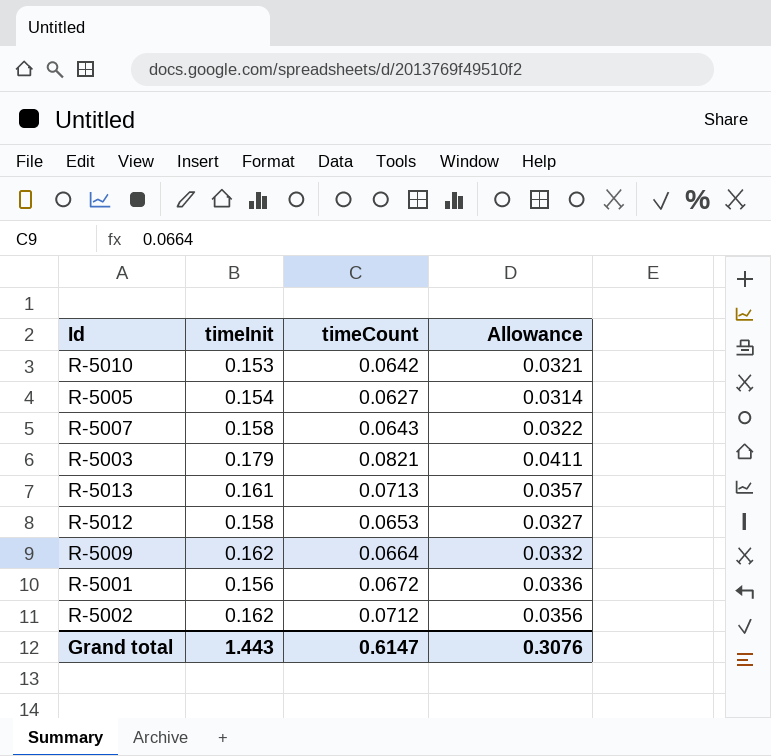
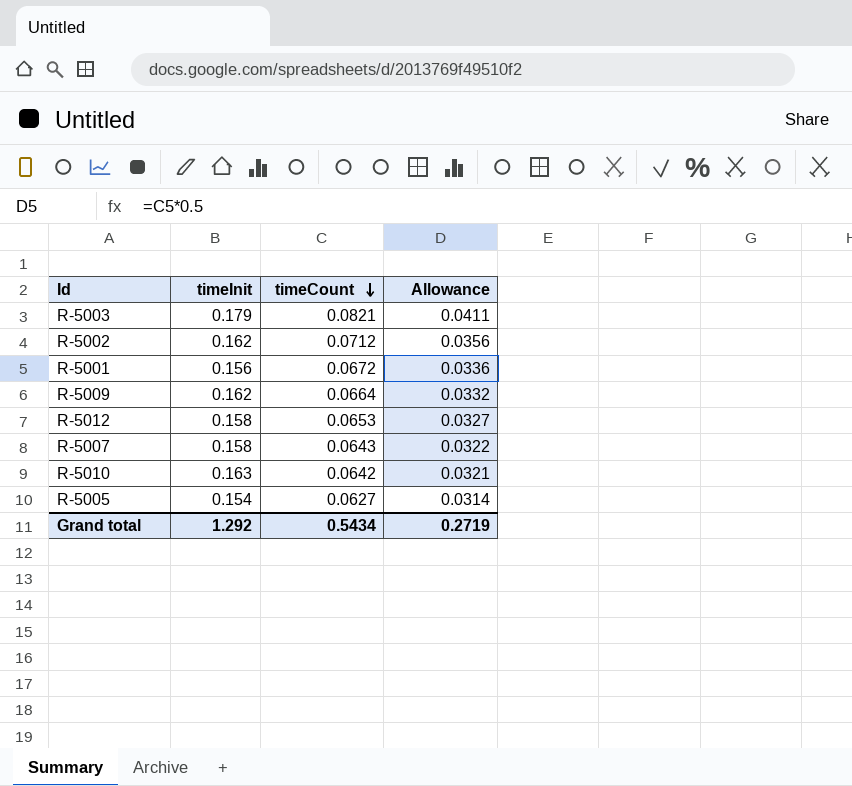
row order: none -> timeCount descending
row R-5013: 0.161 | 0.0713 | 0.0357 -> none
R-5010 | timeInit: 0.153 -> 0.163
Grand total | timeInit: 1.443 -> 1.292
Grand total | timeCount: 0.6147 -> 0.5434
Grand total | Allowance: 0.3076 -> 0.2719

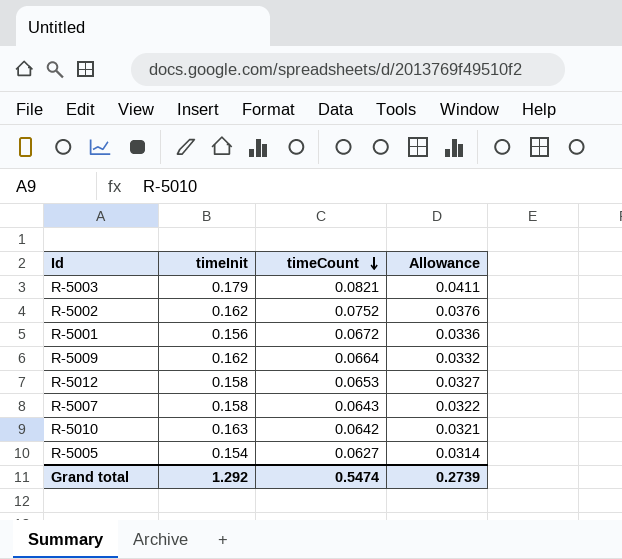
R-5002 | timeCount: 0.0712 -> 0.0752
R-5002 | Allowance: 0.0356 -> 0.0376
Grand total | timeCount: 0.5434 -> 0.5474
Grand total | Allowance: 0.2719 -> 0.2739

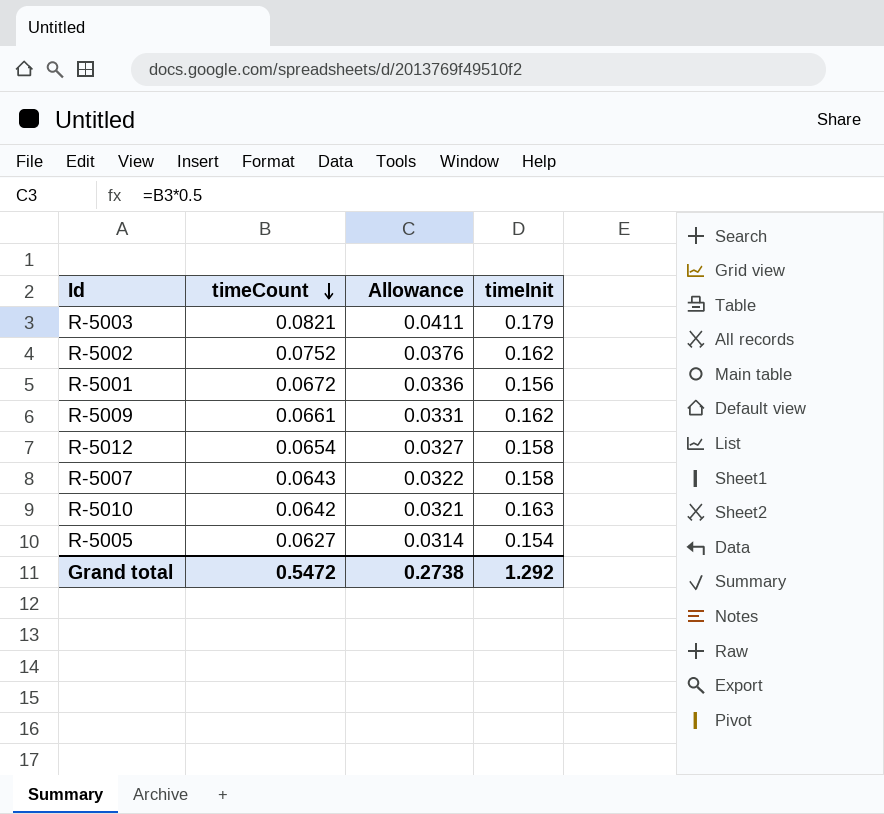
column timeInit | position: 2 -> 4
R-5009 | timeCount: 0.0664 -> 0.0661
R-5009 | Allowance: 0.0332 -> 0.0331
R-5012 | timeCount: 0.0653 -> 0.0654
Grand total | timeCount: 0.5474 -> 0.5472
Grand total | Allowance: 0.2739 -> 0.2738

